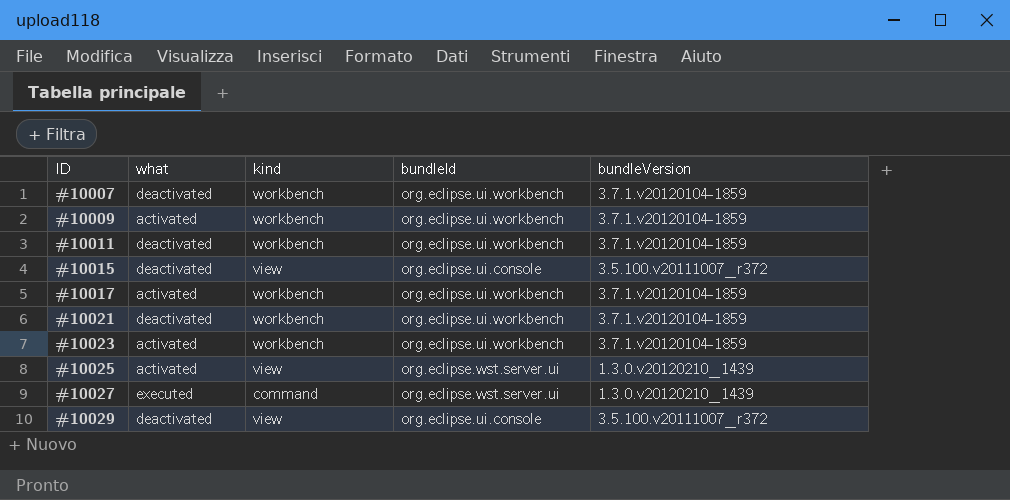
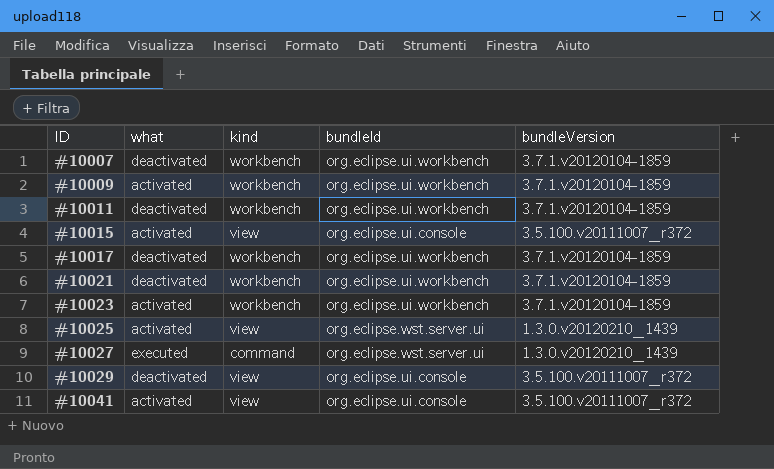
#10015 | what: deactivated -> activated
#10017 | what: activated -> deactivated
row #10041: none -> activated | view | org.eclipse.ui.console | 3.5.100.v20111007_r372

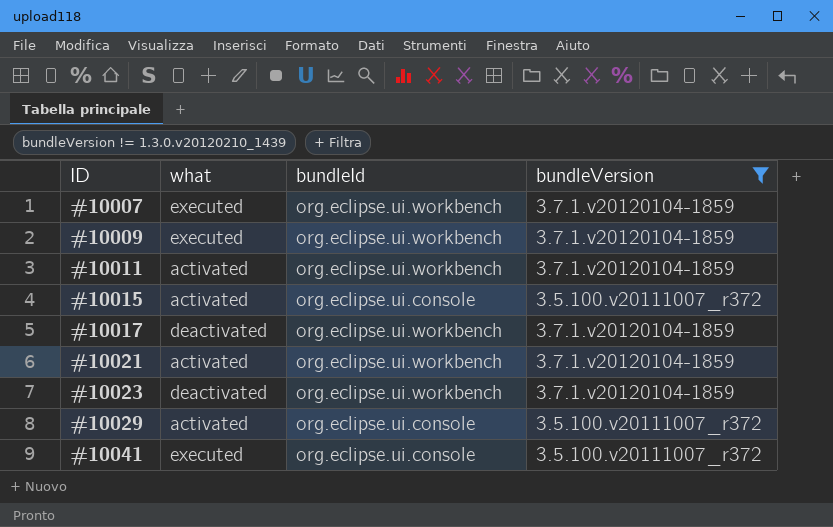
filter: none -> bundleVersion != 1.3.0.v20120210_1439
column kind | position: 3 -> none
#10007 | what: deactivated -> executed
#10009 | what: activated -> executed
#10011 | what: deactivated -> activated
#10021 | what: deactivated -> activated
#10023 | what: activated -> deactivated
#10029 | what: deactivated -> activated
#10041 | what: activated -> executed

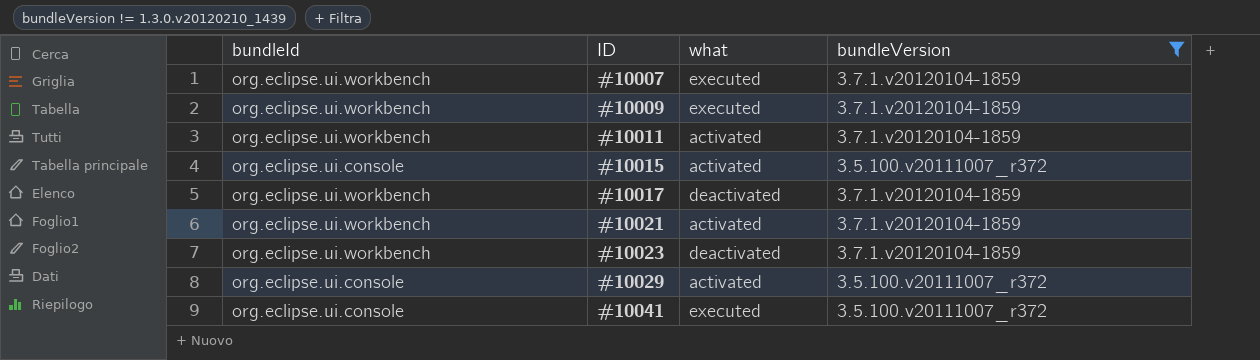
column bundleId | position: 3 -> 1

